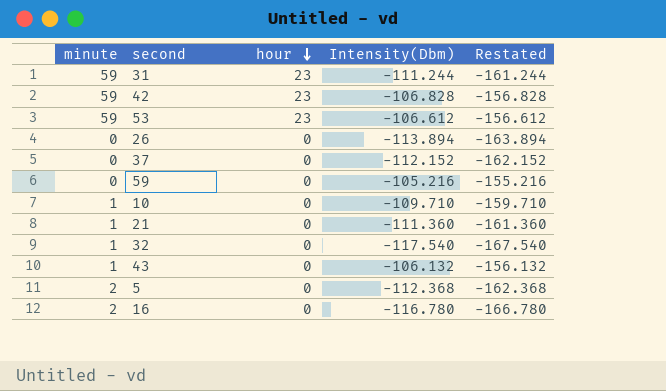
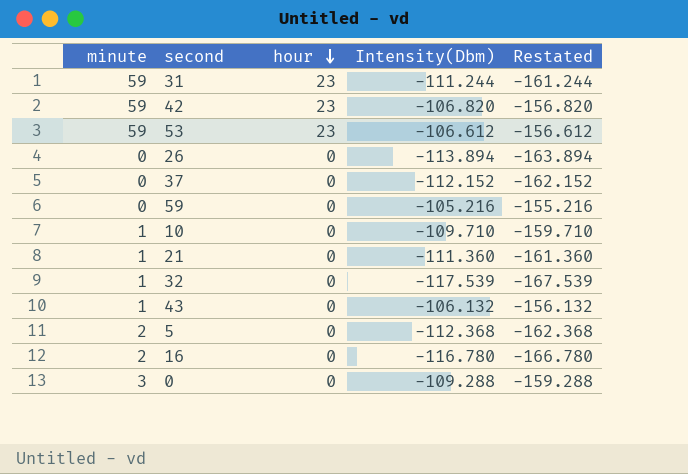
42 | Intensity(Dbm): -106.828 -> -106.820
42 | Restated: -156.828 -> -156.820
32 | Intensity(Dbm): -117.540 -> -117.539
32 | Restated: -167.540 -> -167.539
row 0: none -> 3 | 0 | -109.288 | -159.288

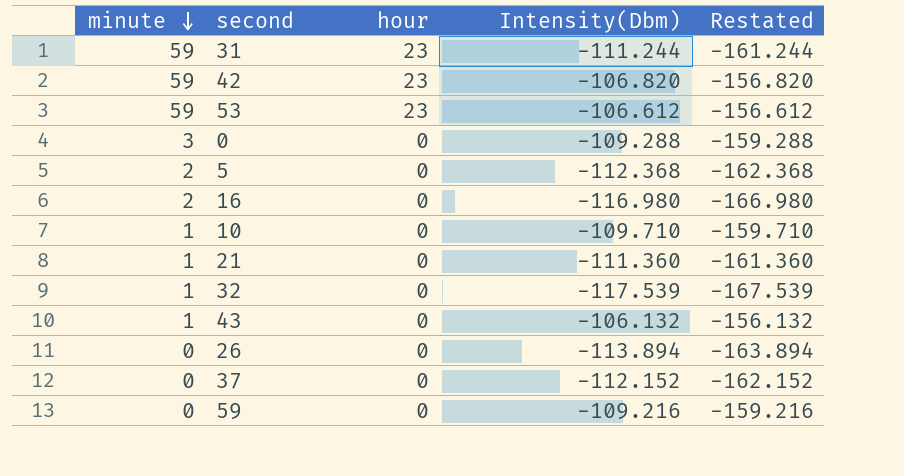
row order: hour descending -> minute descending
16 | Intensity(Dbm): -116.780 -> -116.980
16 | Restated: -166.780 -> -166.980
59 | Intensity(Dbm): -105.216 -> -109.216
59 | Restated: -155.216 -> -159.216

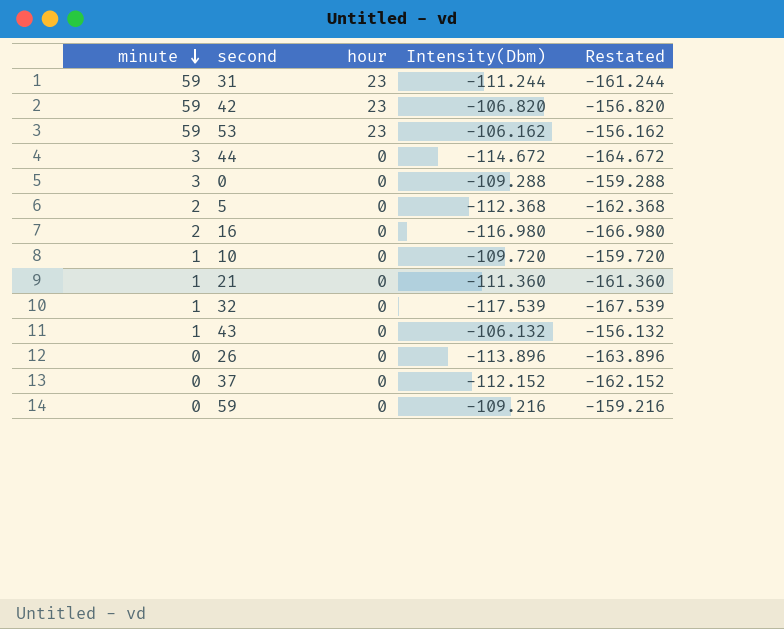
53 | Intensity(Dbm): -106.612 -> -106.162
53 | Restated: -156.612 -> -156.162
row 44: none -> 3 | 0 | -114.672 | -164.672
10 | Intensity(Dbm): -109.710 -> -109.720
10 | Restated: -159.710 -> -159.720
26 | Intensity(Dbm): -113.894 -> -113.896
26 | Restated: -163.894 -> -163.896

